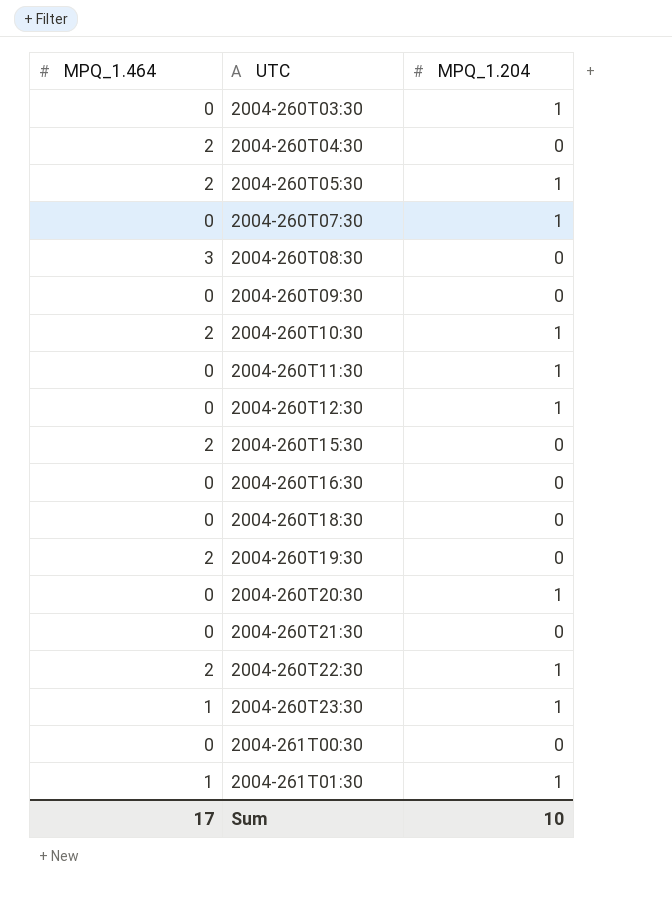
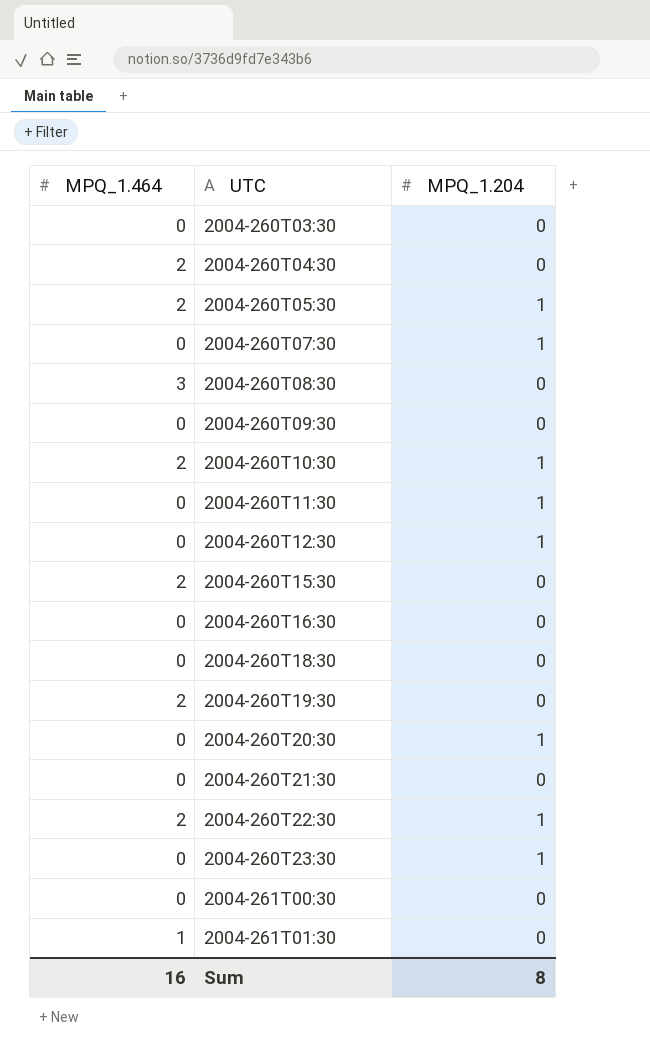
2004-260T03:30 | MPQ_1.204: 1 -> 0
2004-260T23:30 | MPQ_1.464: 1 -> 0
2004-261T01:30 | MPQ_1.204: 1 -> 0
Sum | MPQ_1.464: 17 -> 16
Sum | MPQ_1.204: 10 -> 8

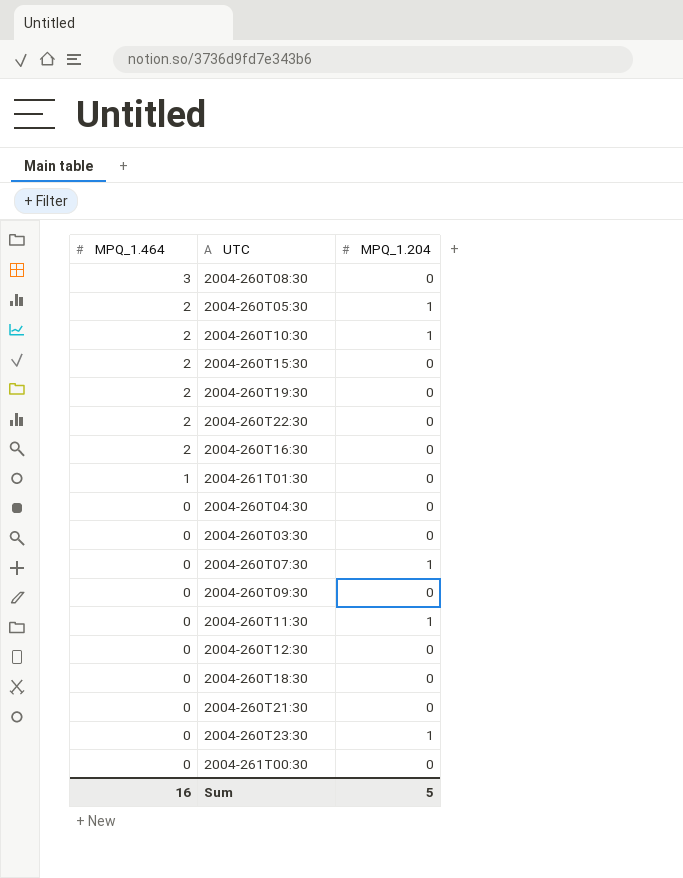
row order: UTC ascending -> MPQ_1.464 descending
row 2004-260T20:30: 0 | 1 -> none
2004-260T22:30 | MPQ_1.204: 1 -> 0
2004-260T16:30 | MPQ_1.464: 0 -> 2
2004-260T04:30 | MPQ_1.464: 2 -> 0
2004-260T12:30 | MPQ_1.204: 1 -> 0
Sum | MPQ_1.204: 8 -> 5

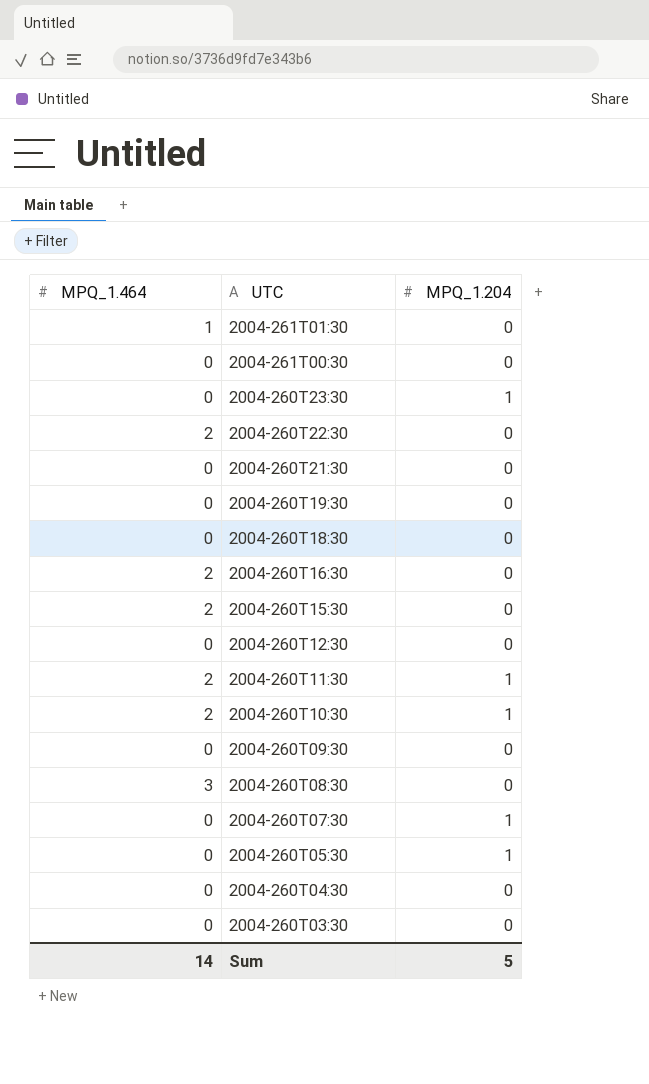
row order: MPQ_1.464 descending -> UTC descending
2004-260T19:30 | MPQ_1.464: 2 -> 0
2004-260T11:30 | MPQ_1.464: 0 -> 2
2004-260T05:30 | MPQ_1.464: 2 -> 0
Sum | MPQ_1.464: 16 -> 14

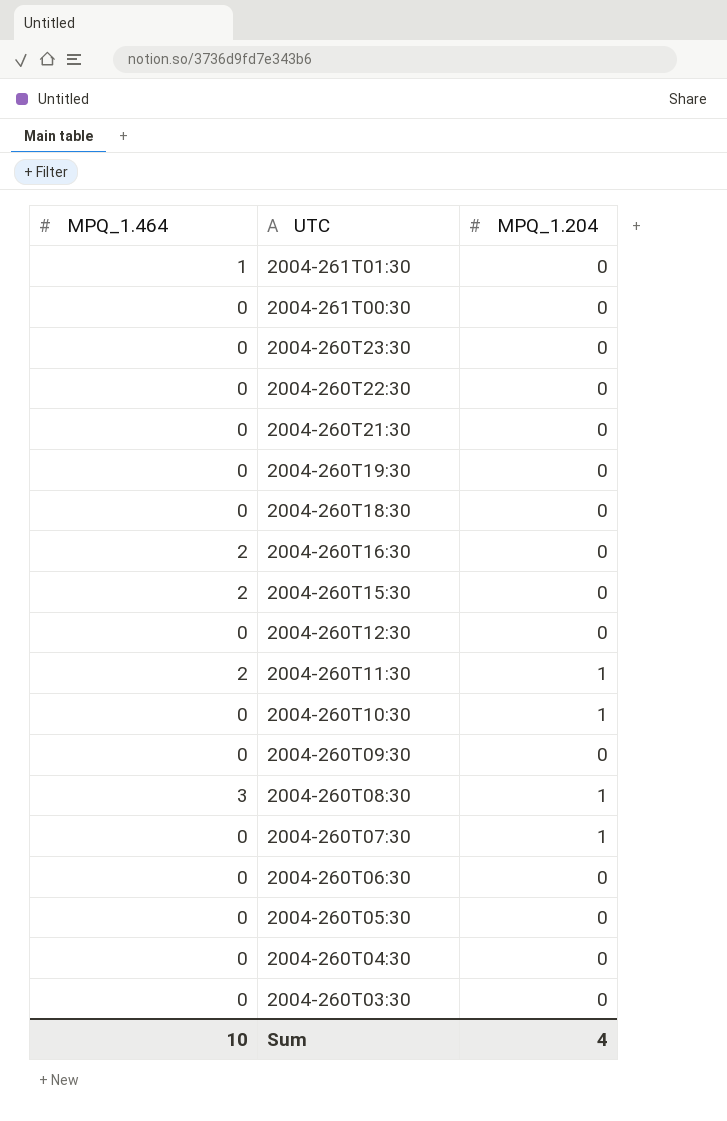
2004-260T23:30 | MPQ_1.204: 1 -> 0
2004-260T22:30 | MPQ_1.464: 2 -> 0
2004-260T10:30 | MPQ_1.464: 2 -> 0
2004-260T08:30 | MPQ_1.204: 0 -> 1
row 2004-260T06:30: none -> 0 | 0
2004-260T05:30 | MPQ_1.204: 1 -> 0
Sum | MPQ_1.464: 14 -> 10
Sum | MPQ_1.204: 5 -> 4

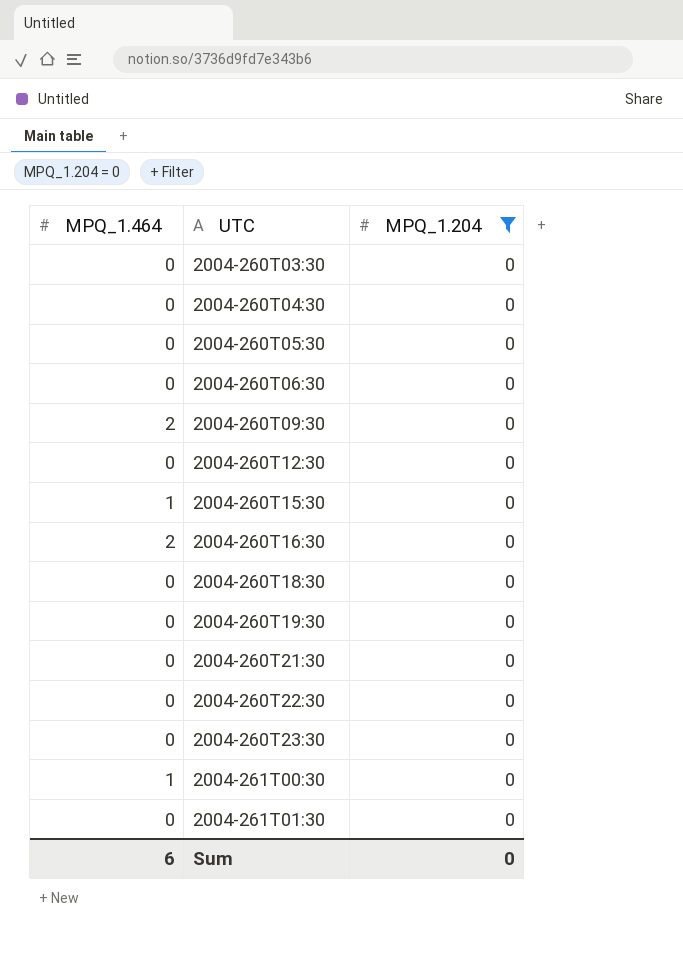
filter: none -> MPQ_1.204 = 0
row order: UTC descending -> UTC ascending
2004-260T09:30 | MPQ_1.464: 0 -> 2
2004-260T15:30 | MPQ_1.464: 2 -> 1
2004-261T00:30 | MPQ_1.464: 0 -> 1
2004-261T01:30 | MPQ_1.464: 1 -> 0
Sum | MPQ_1.464: 10 -> 6
Sum | MPQ_1.204: 4 -> 0

